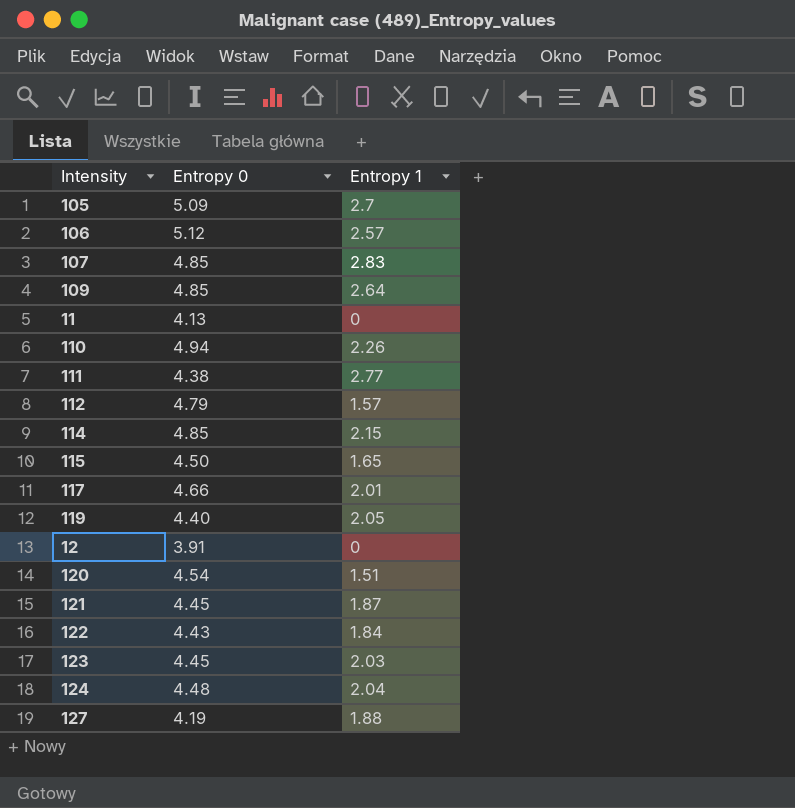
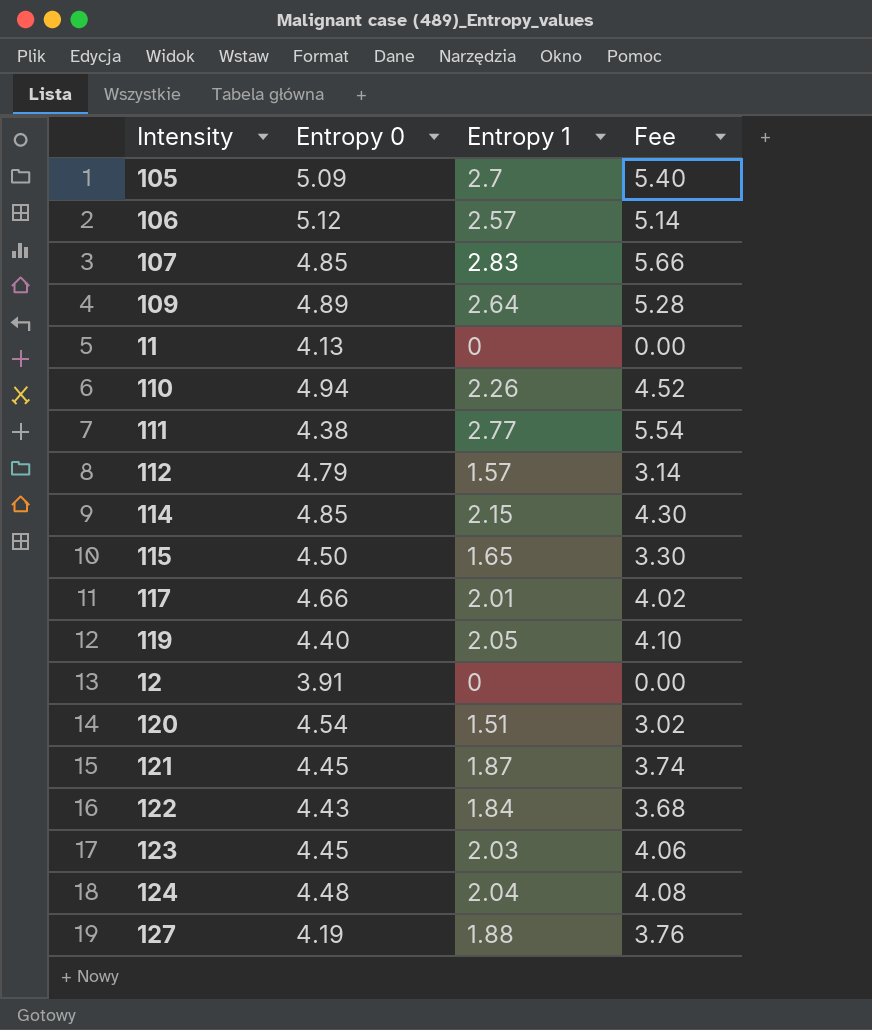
column Fee | formula: none -> [Entropy 1] * 2
109 | Entropy 0: 4.85 -> 4.89

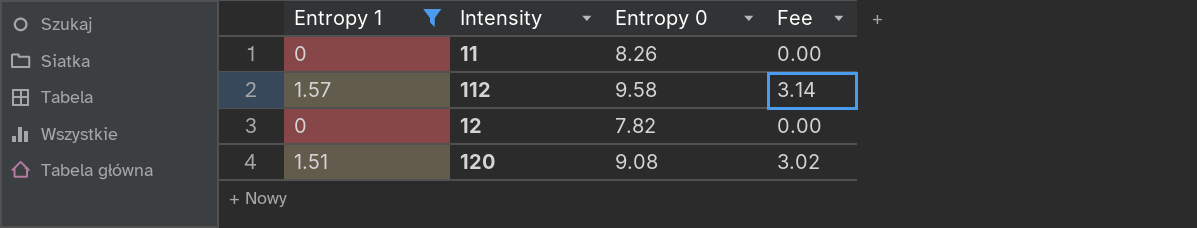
filter: none -> Entropy 1 <= 1.57
column Entropy 1 | position: 3 -> 1
11 | Entropy 0: 4.13 -> 8.26
112 | Entropy 0: 4.79 -> 9.58
12 | Entropy 0: 3.91 -> 7.82
120 | Entropy 0: 4.54 -> 9.08

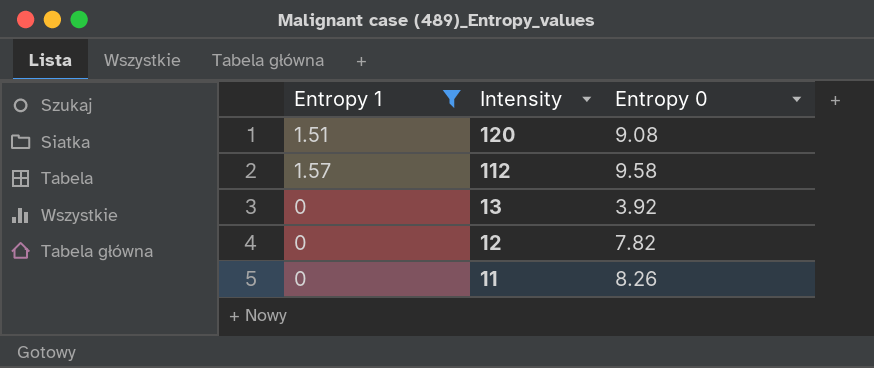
row order: none -> Intensity descending
column Fee | formula: [Entropy 1] * 2 -> none
row 13: none -> 0 | 3.92

